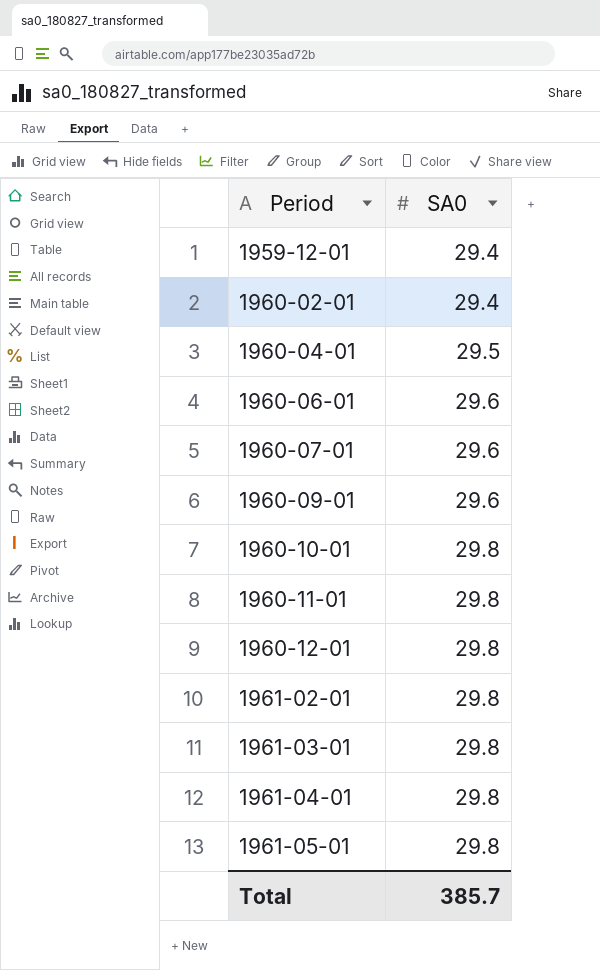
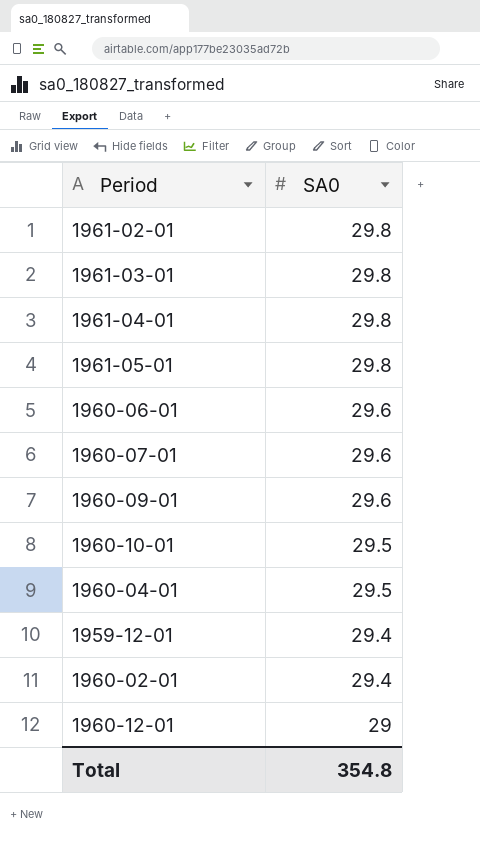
row order: Period ascending -> SA0 descending
row 1960-11-01: 29.8 -> none
1960-10-01 | SA0: 29.8 -> 29.5
1960-12-01 | SA0: 29.8 -> 29
Total | SA0: 385.7 -> 354.8

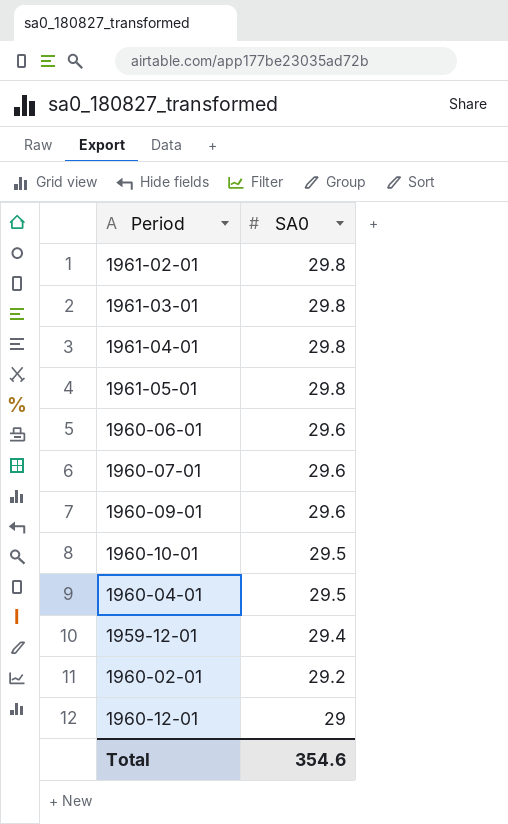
1960-02-01 | SA0: 29.4 -> 29.2
Total | SA0: 354.8 -> 354.6

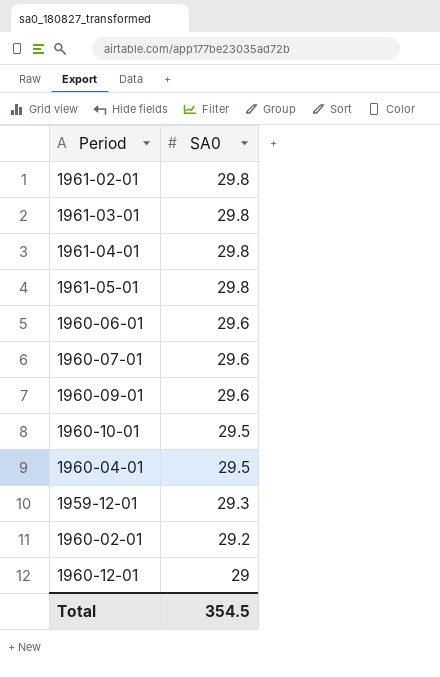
1959-12-01 | SA0: 29.4 -> 29.3
Total | SA0: 354.6 -> 354.5

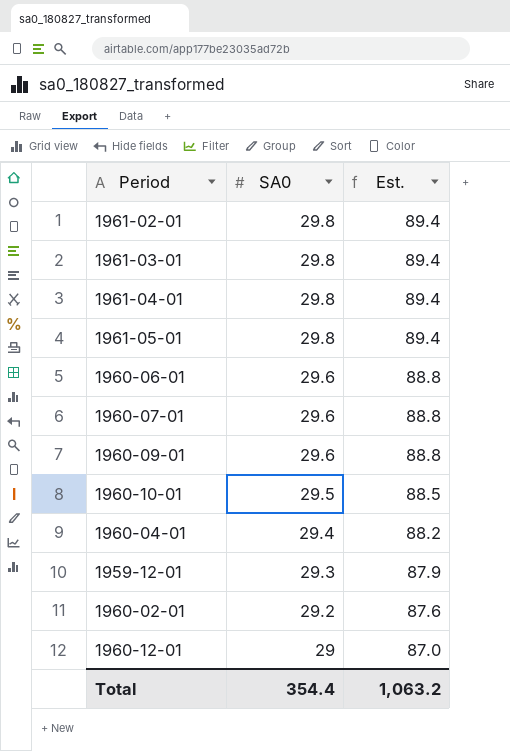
column Est. | formula: none -> [SA0] * 3
1960-04-01 | SA0: 29.5 -> 29.4
Total | SA0: 354.5 -> 354.4

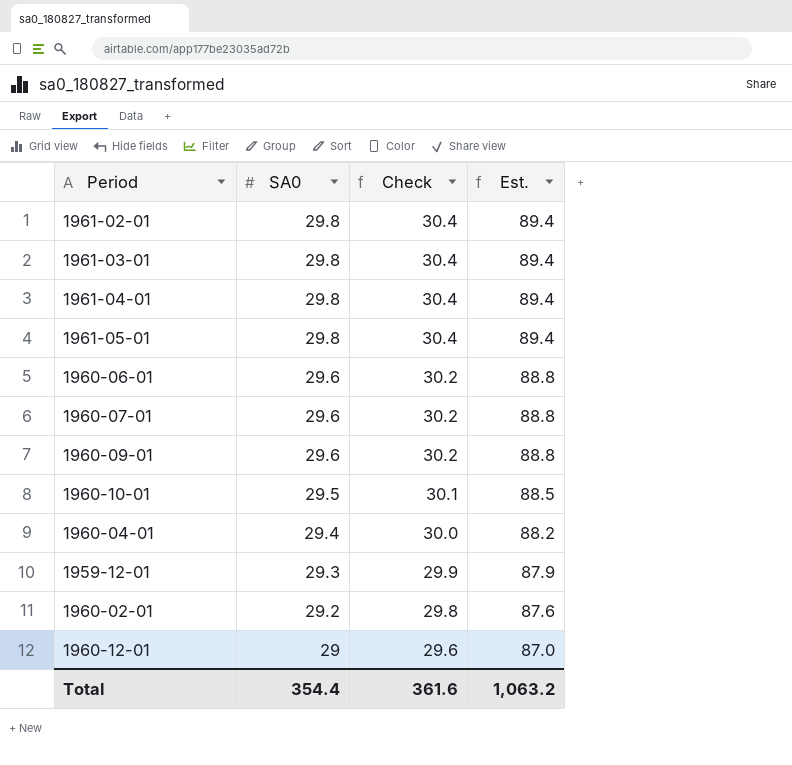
column Check | formula: none -> [SA0] * 1.02

